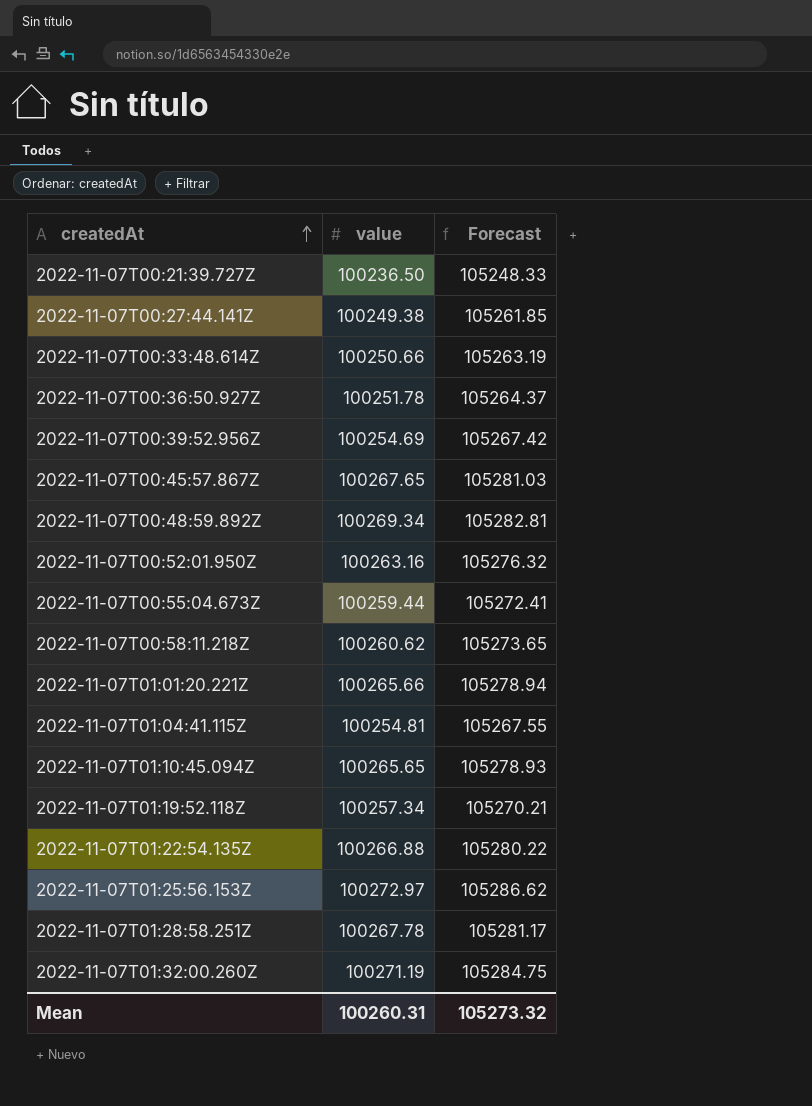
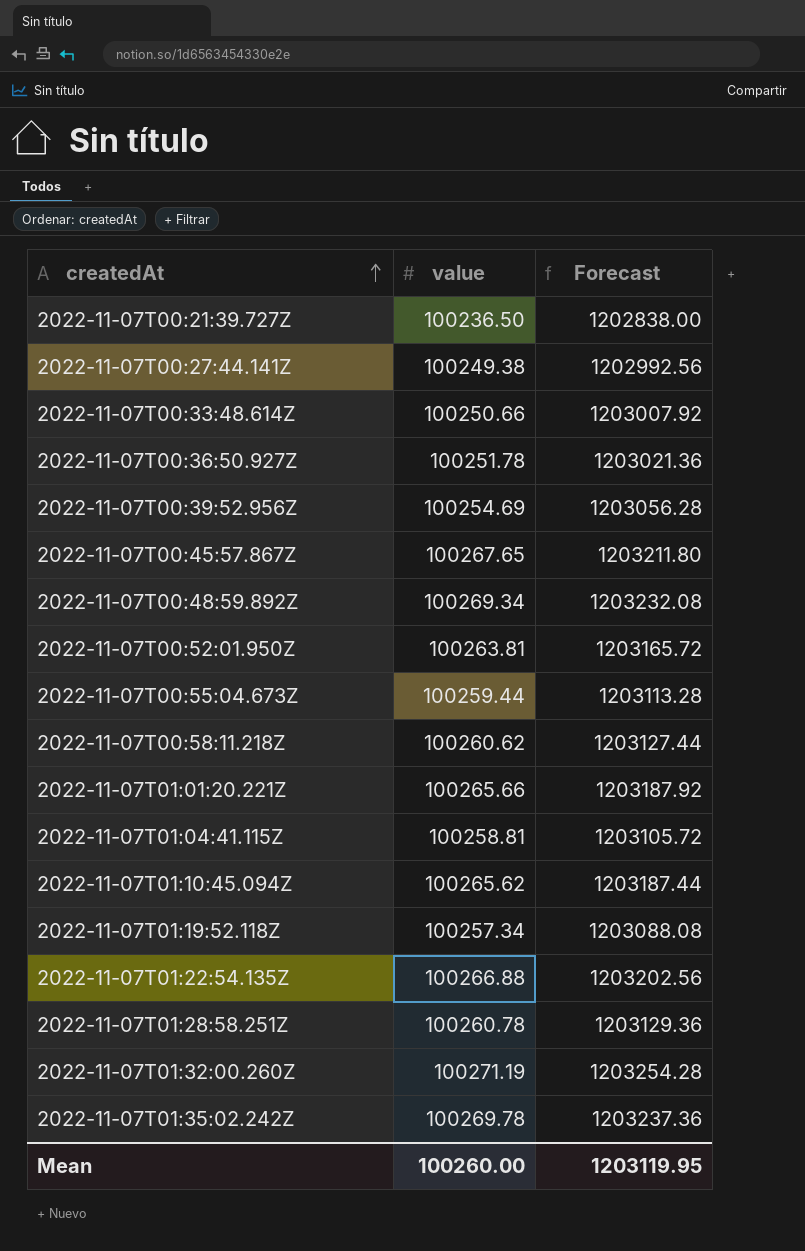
column Forecast | formula: [value] * 1.05 -> [value] * 12
row 2022-11-07T01:25:56.153Z: 100272.97 | 105286.62 -> none
2022-11-07T00:52:01.950Z | value: 100263.16 -> 100263.81
2022-11-07T01:04:41.115Z | value: 100254.81 -> 100258.81
2022-11-07T01:10:45.094Z | value: 100265.65 -> 100265.62
2022-11-07T01:28:58.251Z | value: 100267.78 -> 100260.78
row 2022-11-07T01:35:02.242Z: none -> 100269.78 | 1203237.36
Mean | value: 100260.31 -> 100260.00
Mean | Forecast: 105273.32 -> 1203119.95

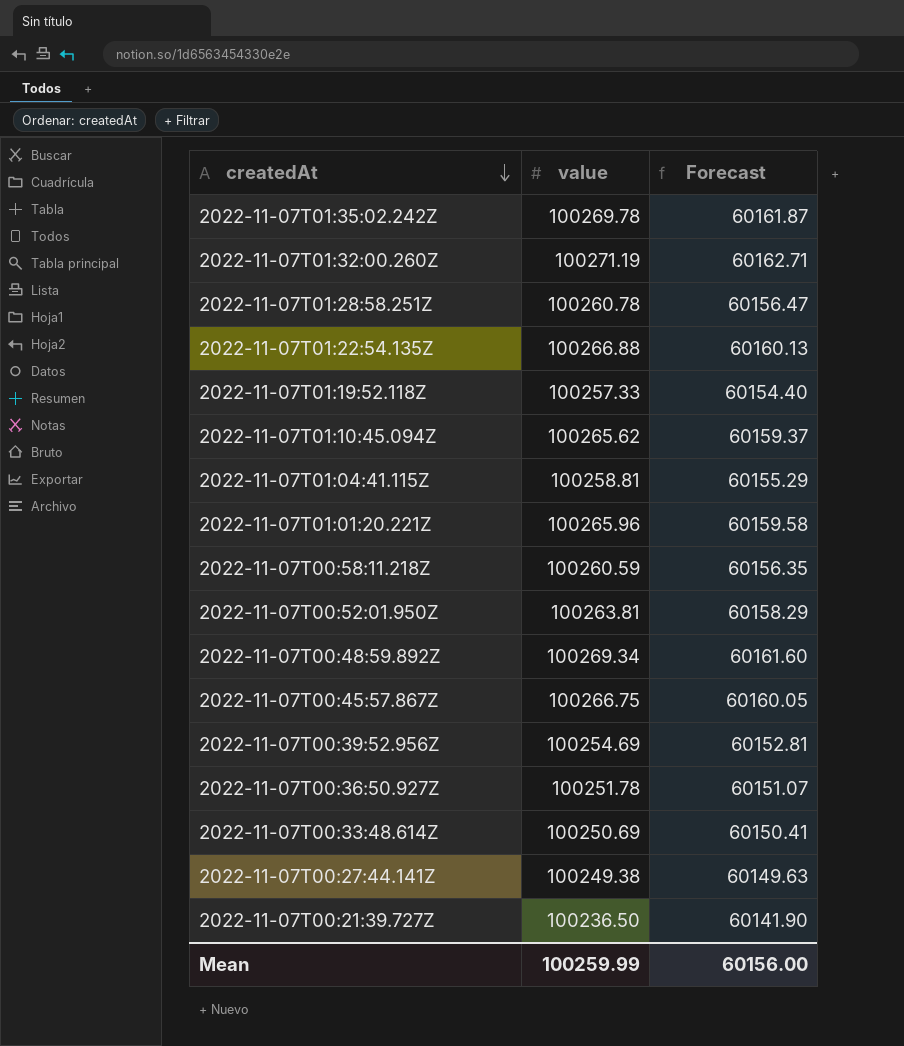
row order: createdAt ascending -> createdAt descending
column Forecast | formula: [value] * 12 -> [value] * 0.6
row 2022-11-07T00:55:04.673Z: 100259.44 | 1203113.28 -> none
2022-11-07T01:19:52.118Z | value: 100257.34 -> 100257.33
2022-11-07T01:01:20.221Z | value: 100265.66 -> 100265.96
2022-11-07T00:58:11.218Z | value: 100260.62 -> 100260.59
2022-11-07T00:45:57.867Z | value: 100267.65 -> 100266.75
2022-11-07T00:33:48.614Z | value: 100250.66 -> 100250.69
Mean | value: 100260.00 -> 100259.99
Mean | Forecast: 1203119.95 -> 60156.00

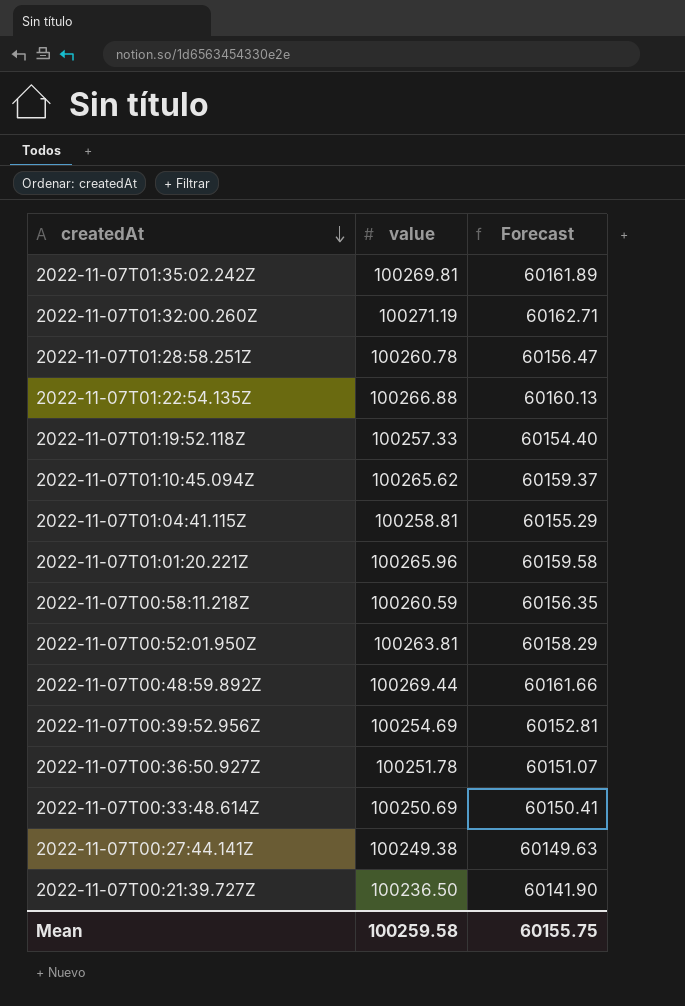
row 2022-11-07T00:45:57.867Z: 100266.75 | 60160.05 -> none
2022-11-07T01:35:02.242Z | value: 100269.78 -> 100269.81
2022-11-07T01:35:02.242Z | Forecast: 60161.87 -> 60161.89
2022-11-07T00:48:59.892Z | value: 100269.34 -> 100269.44
2022-11-07T00:48:59.892Z | Forecast: 60161.60 -> 60161.66
Mean | value: 100259.99 -> 100259.58
Mean | Forecast: 60156.00 -> 60155.75

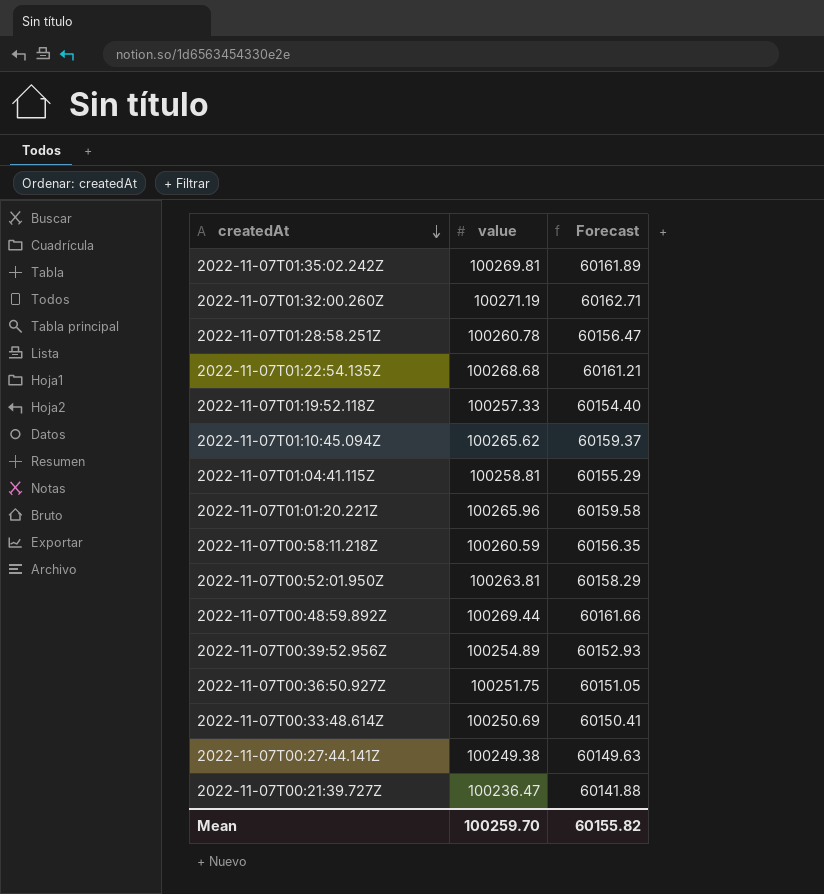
2022-11-07T01:22:54.135Z | value: 100266.88 -> 100268.68
2022-11-07T01:22:54.135Z | Forecast: 60160.13 -> 60161.21
2022-11-07T00:39:52.956Z | value: 100254.69 -> 100254.89
2022-11-07T00:39:52.956Z | Forecast: 60152.81 -> 60152.93
2022-11-07T00:36:50.927Z | value: 100251.78 -> 100251.75
2022-11-07T00:36:50.927Z | Forecast: 60151.07 -> 60151.05
2022-11-07T00:21:39.727Z | value: 100236.50 -> 100236.47
2022-11-07T00:21:39.727Z | Forecast: 60141.90 -> 60141.88
Mean | value: 100259.58 -> 100259.70
Mean | Forecast: 60155.75 -> 60155.82

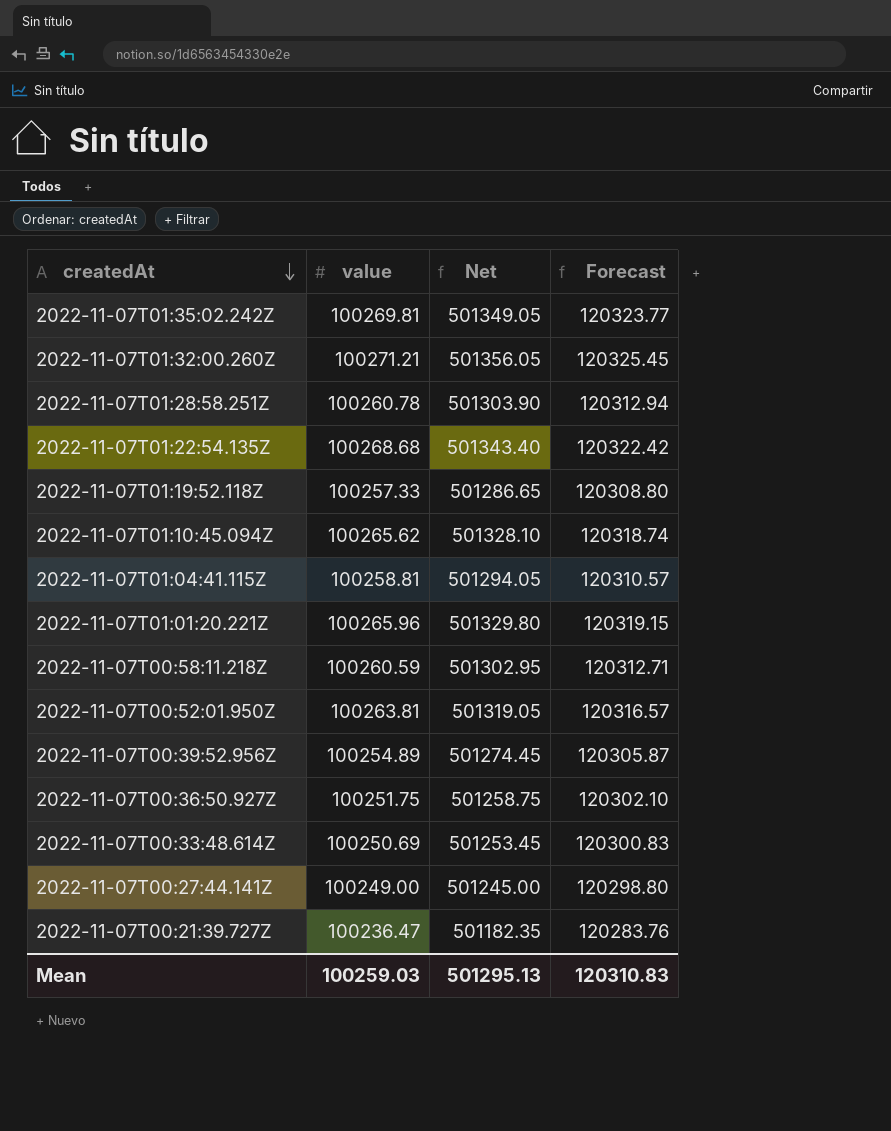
column Net | formula: none -> [value] * 5
column Forecast | formula: [value] * 0.6 -> [value] * 1.2
row 2022-11-07T00:48:59.892Z: 100269.44 | 60161.66 -> none
2022-11-07T01:32:00.260Z | value: 100271.19 -> 100271.21
2022-11-07T00:27:44.141Z | value: 100249.38 -> 100249.00
Mean | value: 100259.70 -> 100259.03
Mean | Forecast: 60155.82 -> 120310.83

